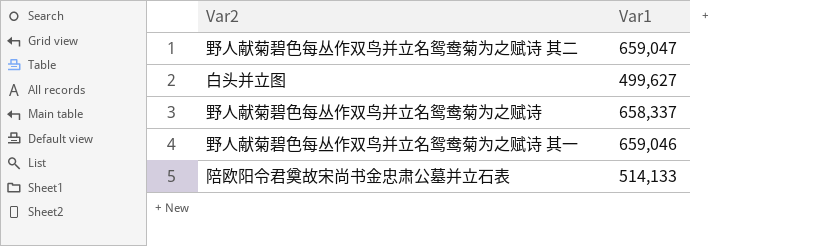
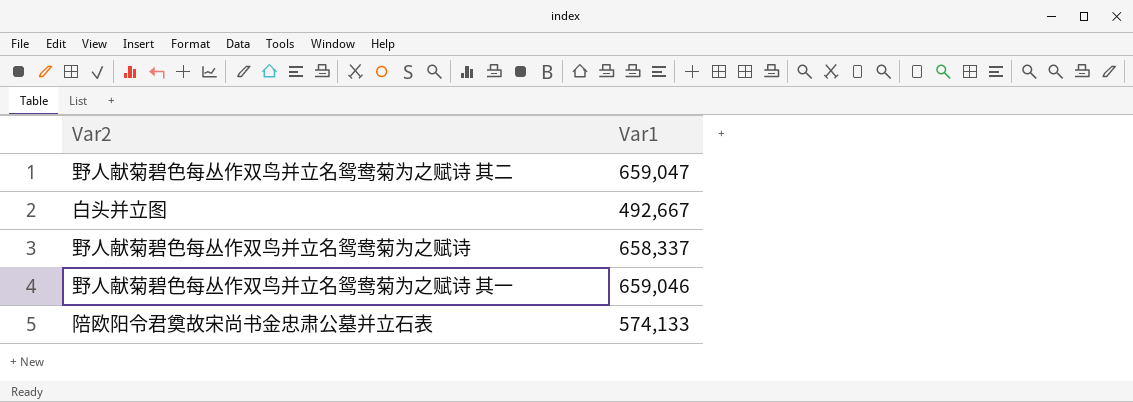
白头并立图 | Var1: 499,627 -> 492,667
陪欧阳令君奠故宋尚书金忠肃公墓并立石表 | Var1: 514,133 -> 574,133

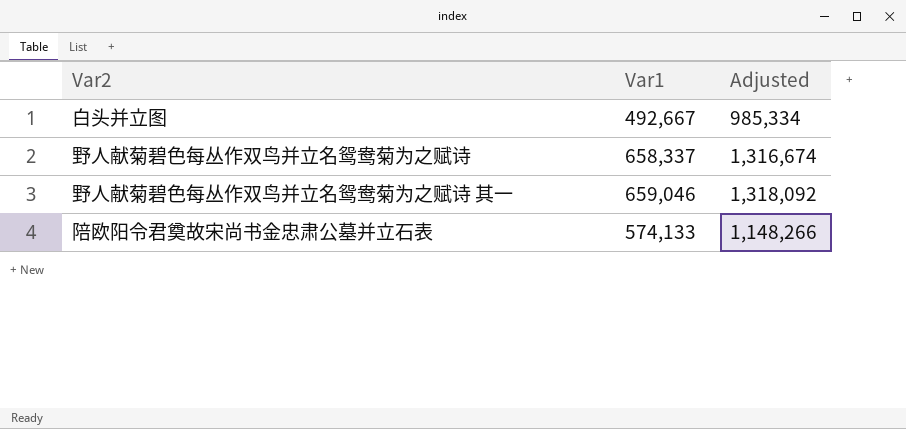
column Adjusted | formula: none -> [Var1] * 2
row 野人献菊碧色每丛作双鸟并立名鸳鸯菊为之赋诗 其二: 659,047 -> none

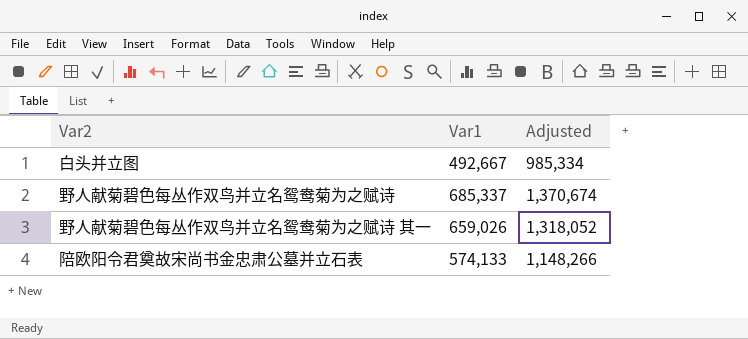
野人献菊碧色每丛作双鸟并立名鸳鸯菊为之赋诗 | Var1: 658,337 -> 685,337
野人献菊碧色每丛作双鸟并立名鸳鸯菊为之赋诗 | Adjusted: 1,316,674 -> 1,370,674
野人献菊碧色每丛作双鸟并立名鸳鸯菊为之赋诗 其一 | Var1: 659,046 -> 659,026
野人献菊碧色每丛作双鸟并立名鸳鸯菊为之赋诗 其一 | Adjusted: 1,318,092 -> 1,318,052

